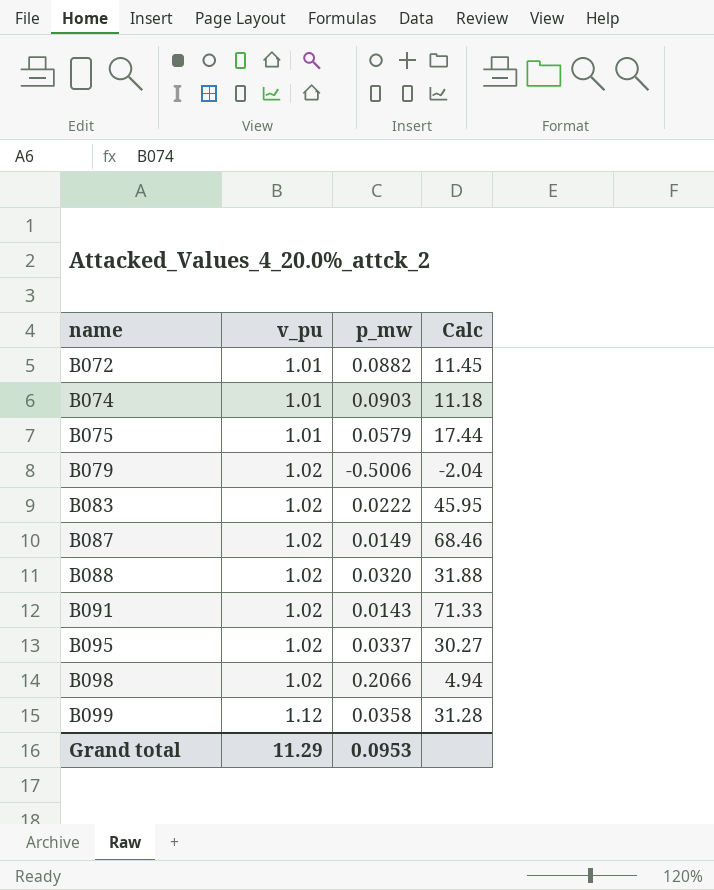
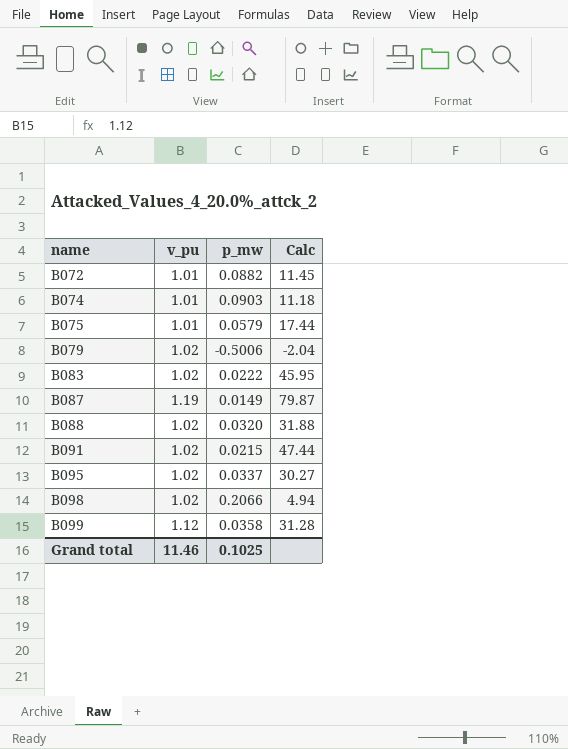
B087 | v_pu: 1.02 -> 1.19
B087 | Calc: 68.46 -> 79.87
B091 | p_mw: 0.0143 -> 0.0215
B091 | Calc: 71.33 -> 47.44
Grand total | v_pu: 11.29 -> 11.46
Grand total | p_mw: 0.0953 -> 0.1025

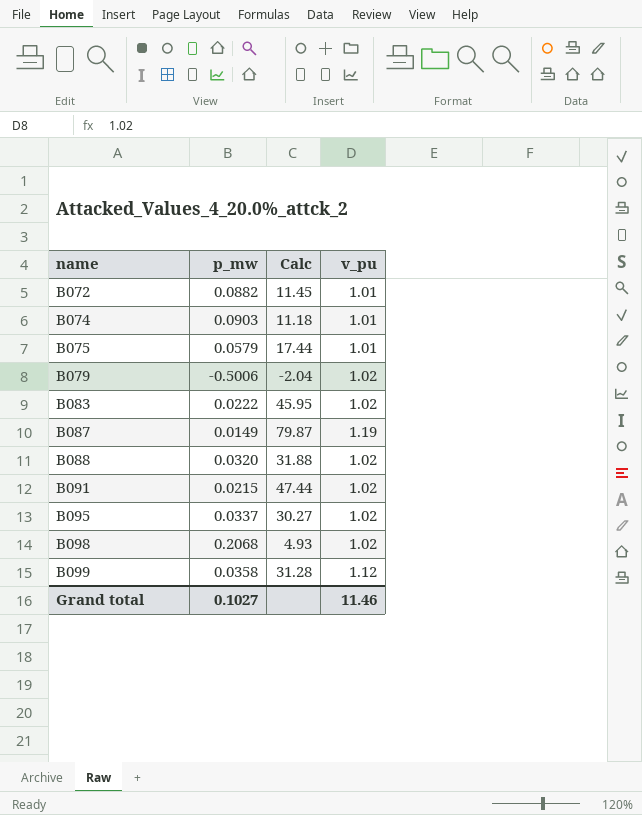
column v_pu | position: 2 -> 4
B098 | p_mw: 0.2066 -> 0.2068
B098 | Calc: 4.94 -> 4.93
Grand total | p_mw: 0.1025 -> 0.1027

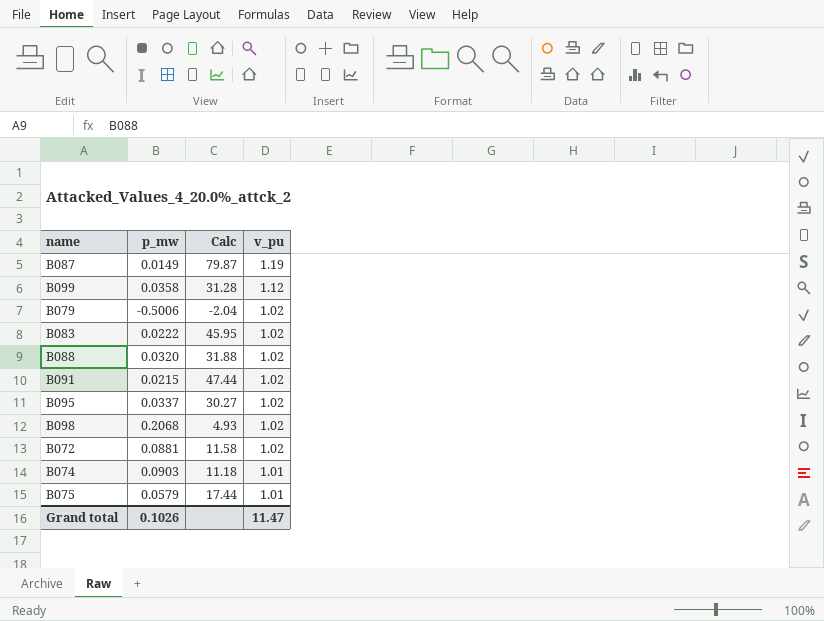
row order: name ascending -> v_pu descending
B072 | p_mw: 0.0882 -> 0.0881
B072 | Calc: 11.45 -> 11.58
B072 | v_pu: 1.01 -> 1.02
Grand total | p_mw: 0.1027 -> 0.1026
Grand total | v_pu: 11.46 -> 11.47

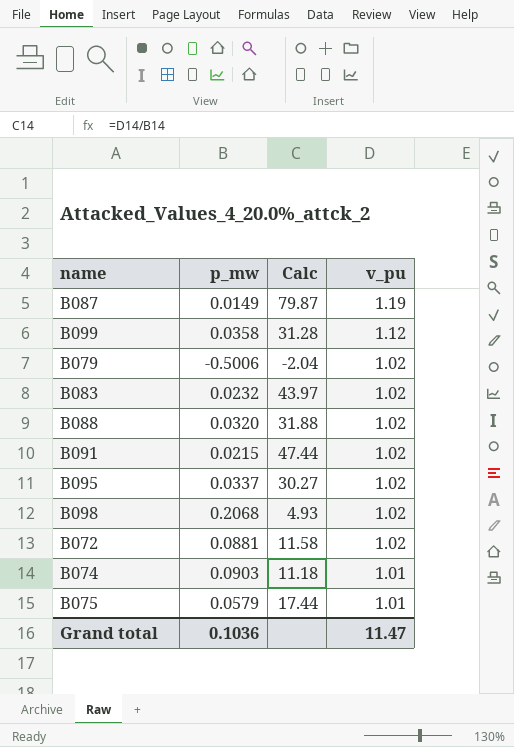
B083 | p_mw: 0.0222 -> 0.0232
B083 | Calc: 45.95 -> 43.97
Grand total | p_mw: 0.1026 -> 0.1036

